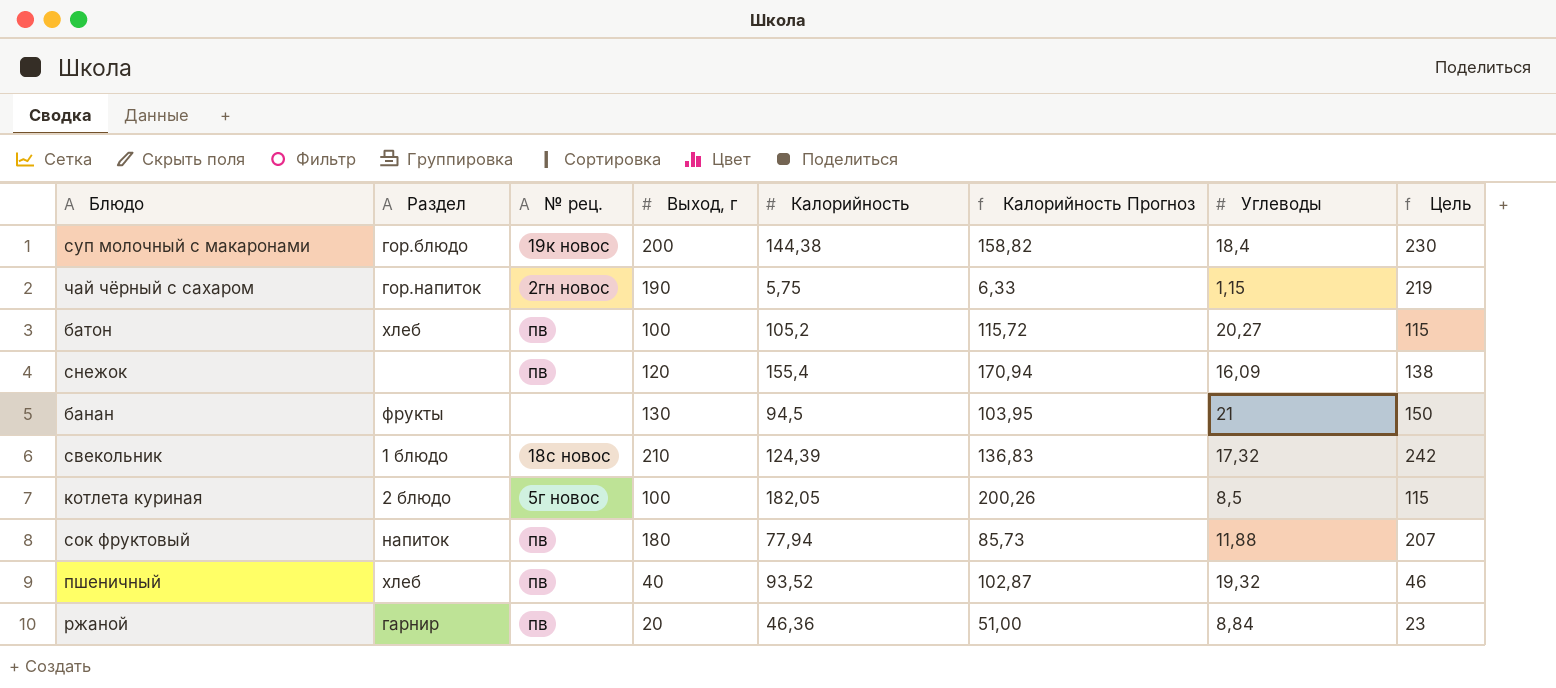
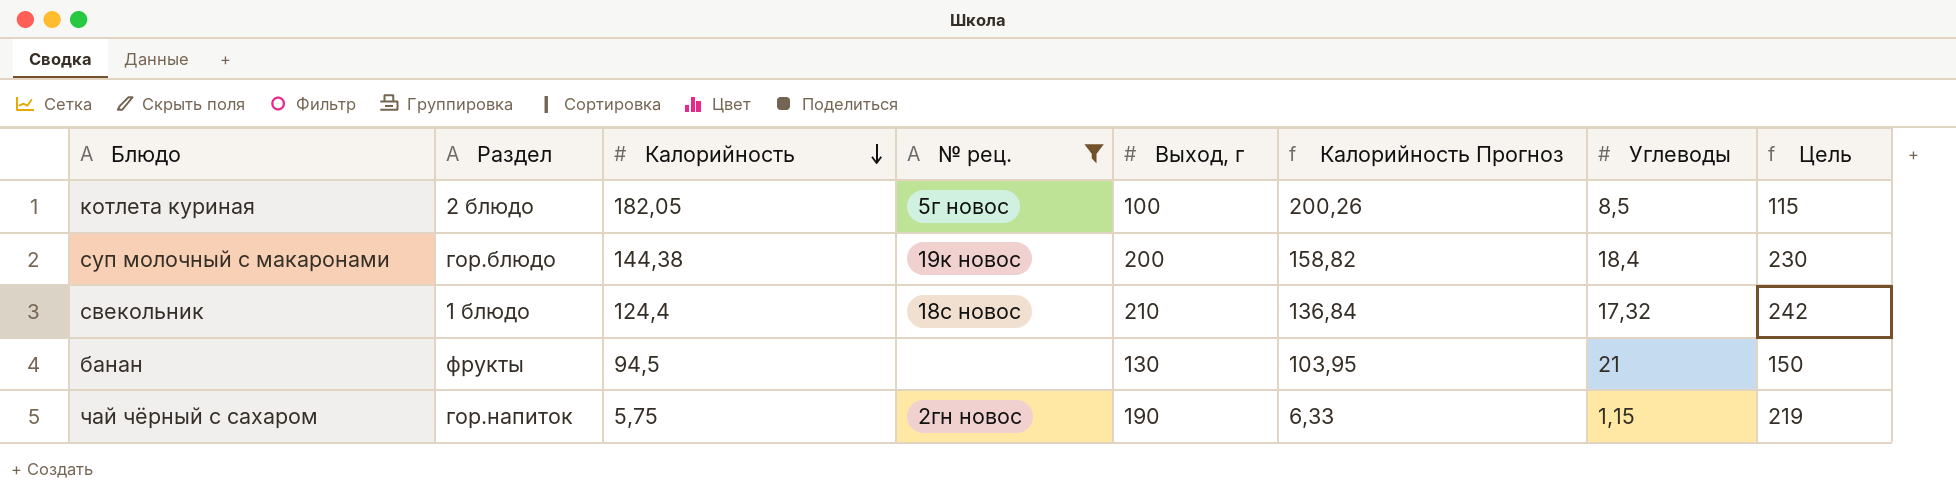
filter: none -> № рец. != пв
row order: none -> Калорийность descending
column Калорийность | position: 5 -> 3
свекольник | Калорийность: 124,39 -> 124,4
свекольник | Калорийность Прогноз: 136,83 -> 136,84

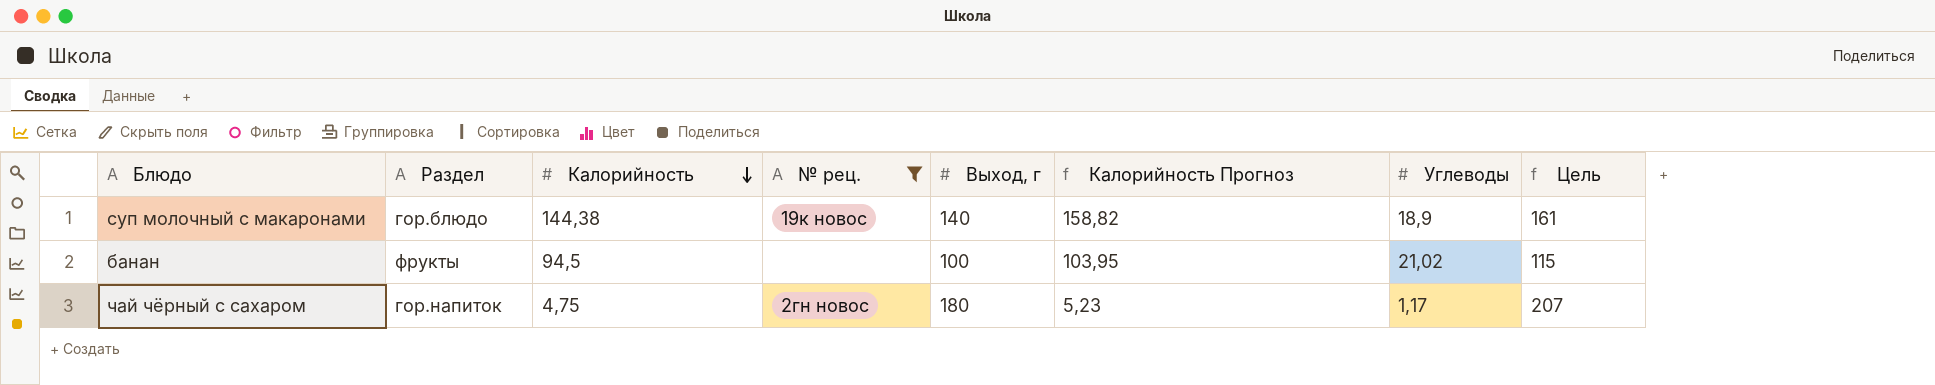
row котлета куриная: 2 блюдо | 182,05 | 5г новос | 100 | 200,26 | 8,5 | 115 -> none
row свекольник: 1 блюдо | 124,4 | 18с новос | 210 | 136,84 | 17,32 | 242 -> none
суп молочный с макаронами | Выход, г: 200 -> 140
суп молочный с макаронами | Углеводы: 18,4 -> 18,9
суп молочный с макаронами | Цель: 230 -> 161
банан | Выход, г: 130 -> 100
банан | Углеводы: 21 -> 21,02
банан | Цель: 150 -> 115
чай чёрный с сахаром | Калорийность: 5,75 -> 4,75
чай чёрный с сахаром | Выход, г: 190 -> 180
чай чёрный с сахаром | Калорийность Прогноз: 6,33 -> 5,23
чай чёрный с сахаром | Углеводы: 1,15 -> 1,17
чай чёрный с сахаром | Цель: 219 -> 207

